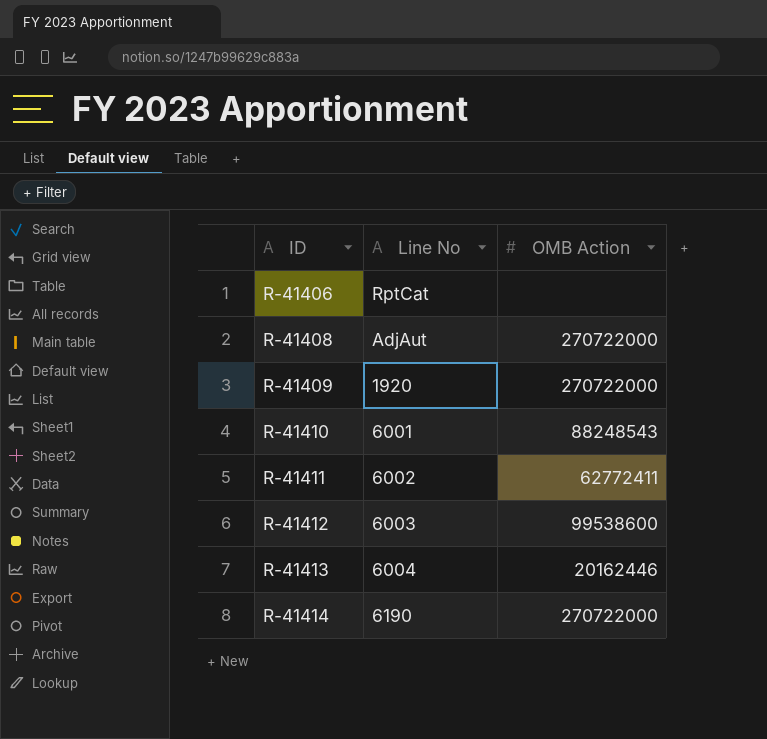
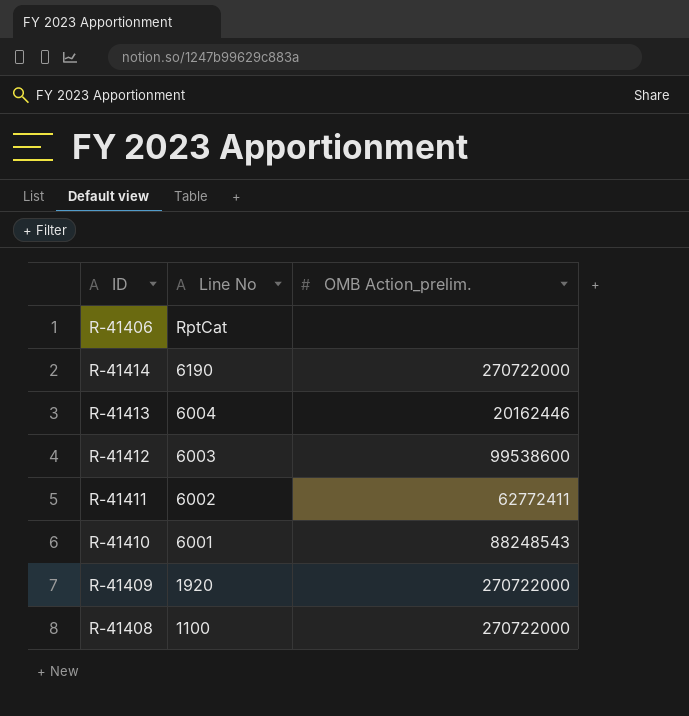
row order: ID ascending -> Line No descending
column name: OMB Action -> OMB Action_prelim.
R-41408 | Line No: AdjAut -> 1100

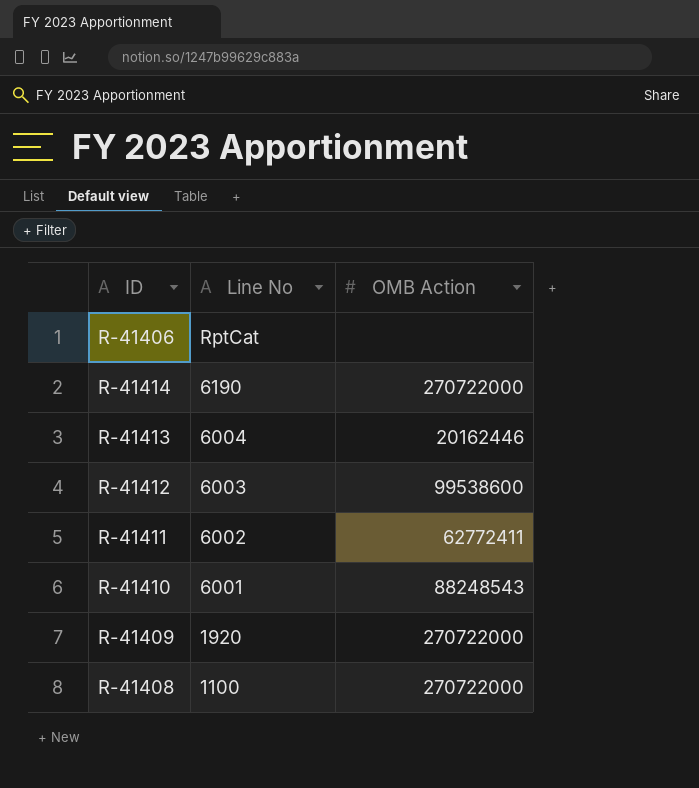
column name: OMB Action_prelim. -> OMB Action

